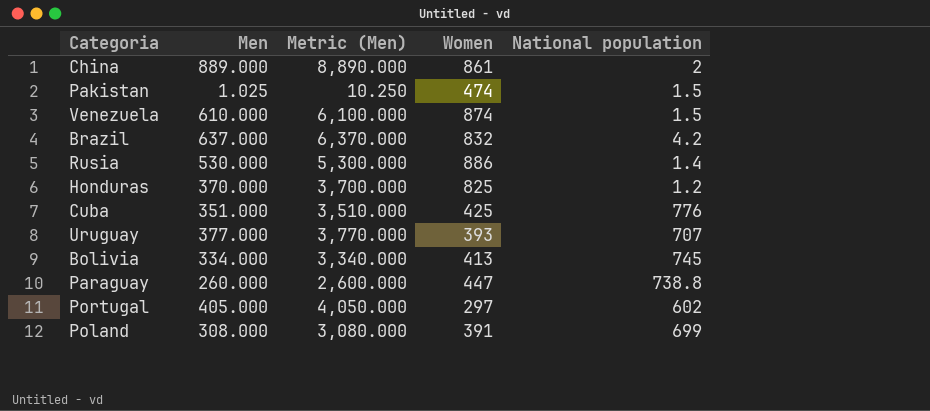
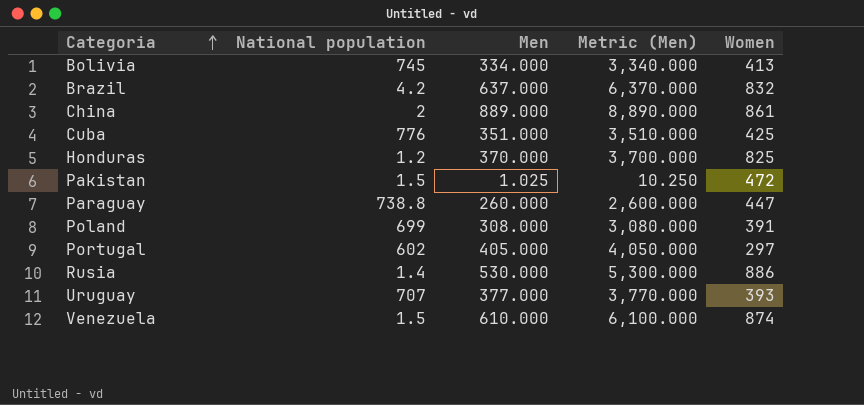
row order: none -> Categoria ascending
column National population | position: 5 -> 2
Pakistan | Women: 474 -> 472

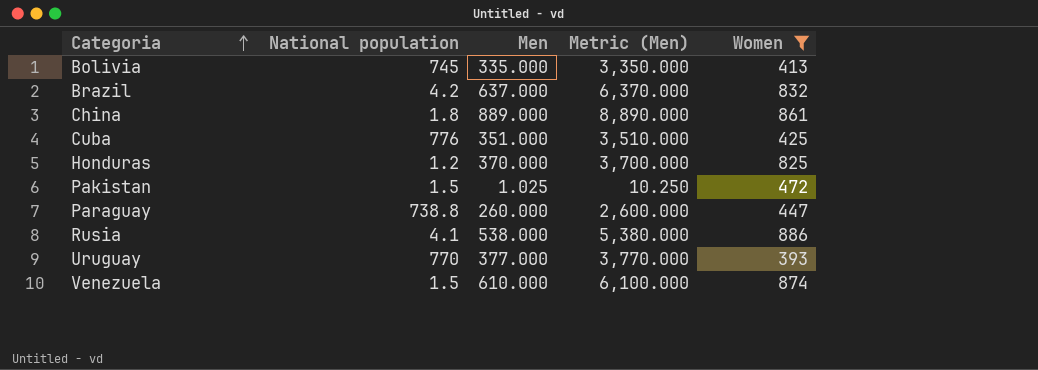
filter: none -> Women >= 393
Bolivia | Men: 334.000 -> 335.000
Bolivia | Metric (Men): 3,340.000 -> 3,350.000
China | National population: 2 -> 1.8
Rusia | National population: 1.4 -> 4.1
Rusia | Men: 530.000 -> 538.000
Rusia | Metric (Men): 5,300.000 -> 5,380.000
Uruguay | National population: 707 -> 770

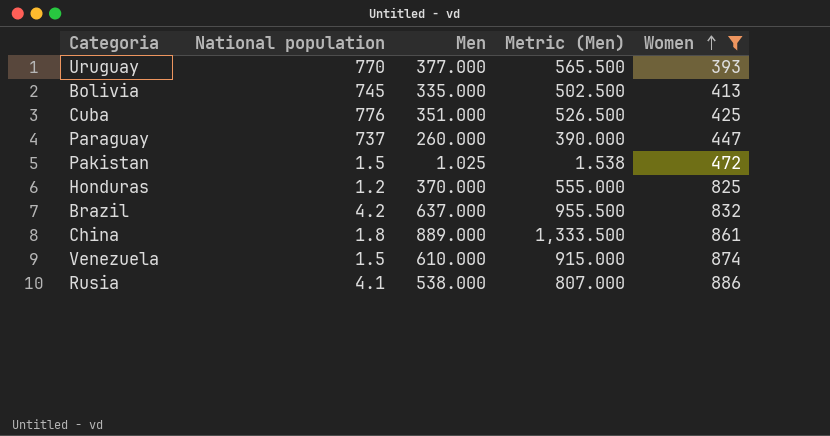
row order: Categoria ascending -> Women ascending
column Metric (Men) | formula: [Men] * 10 -> [Men] * 1.5
Paraguay | National population: 738.8 -> 737

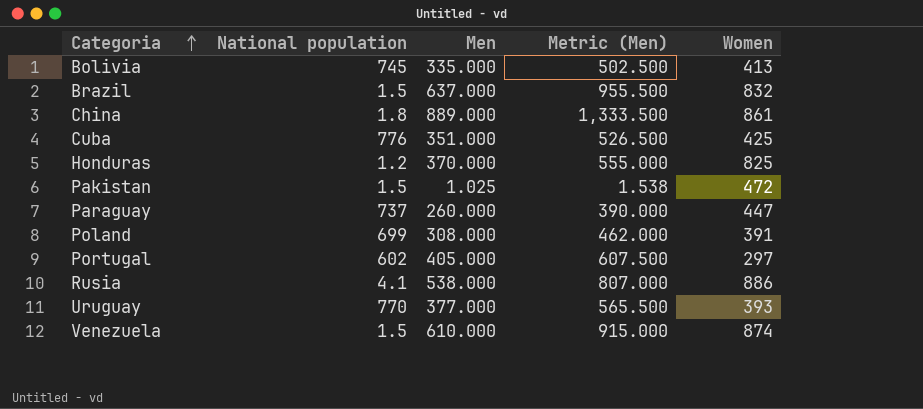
filter: Women >= 393 -> none
row order: Women ascending -> Categoria ascending
Brazil | National population: 4.2 -> 1.5

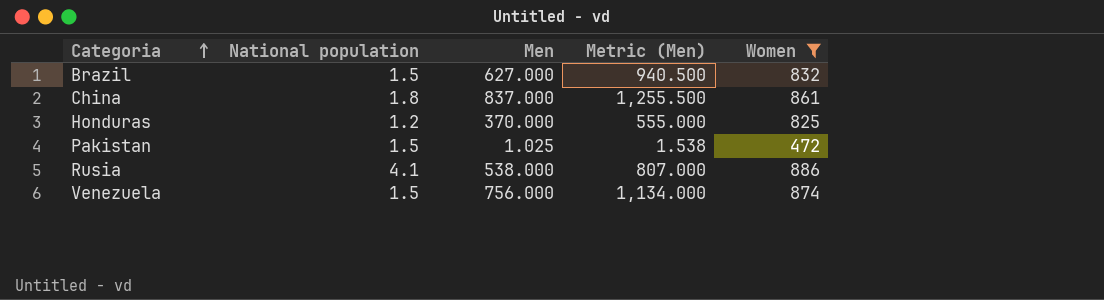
filter: none -> Women >= 472
Brazil | Men: 637.000 -> 627.000
Brazil | Metric (Men): 955.500 -> 940.500
China | Men: 889.000 -> 837.000
China | Metric (Men): 1,333.500 -> 1,255.500
Venezuela | Men: 610.000 -> 756.000
Venezuela | Metric (Men): 915.000 -> 1,134.000

